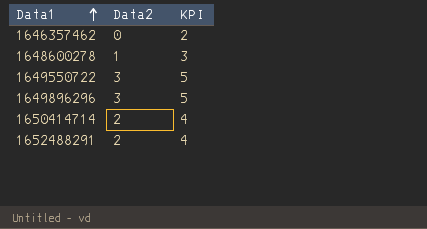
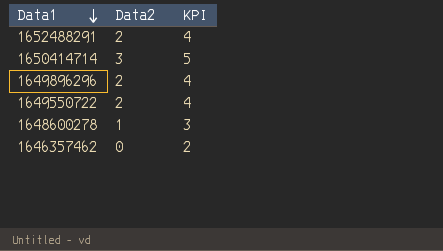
row order: Data1 ascending -> Data1 descending
1650414714 | Data2: 2 -> 3
1650414714 | KPI: 4 -> 5
1649896296 | Data2: 3 -> 2
1649896296 | KPI: 5 -> 4
1649550722 | Data2: 3 -> 2
1649550722 | KPI: 5 -> 4

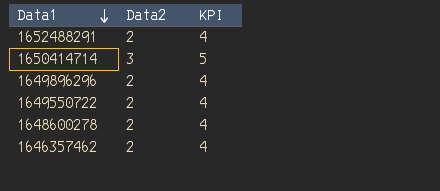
1648600278 | Data2: 1 -> 2
1648600278 | KPI: 3 -> 4
1646357462 | Data2: 0 -> 2
1646357462 | KPI: 2 -> 4

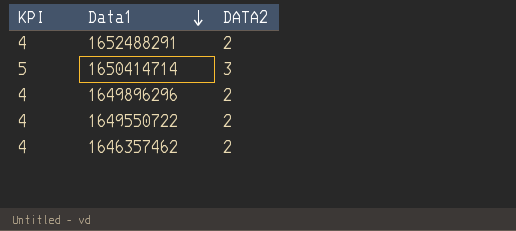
column KPI | position: 3 -> 1
column name: Data2 -> DATA2
row 1648600278: 2 | 4 -> none

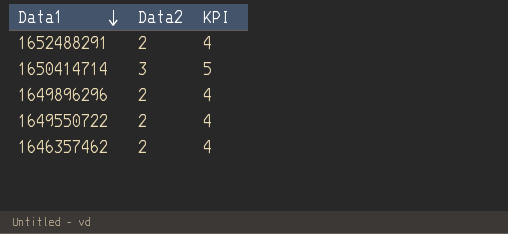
column name: DATA2 -> Data2
column KPI | position: 1 -> 3

